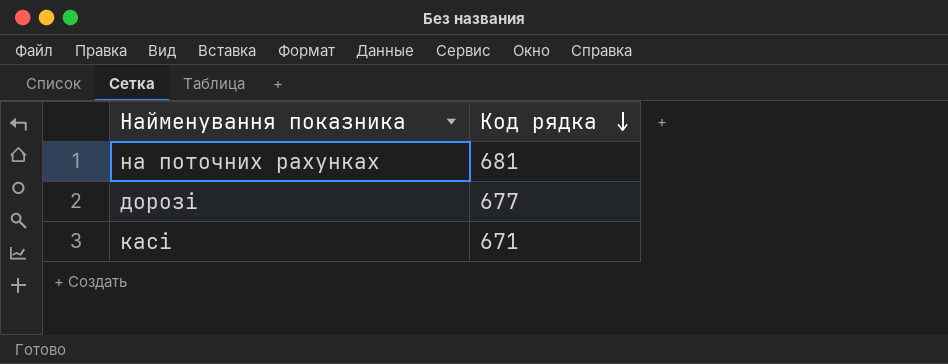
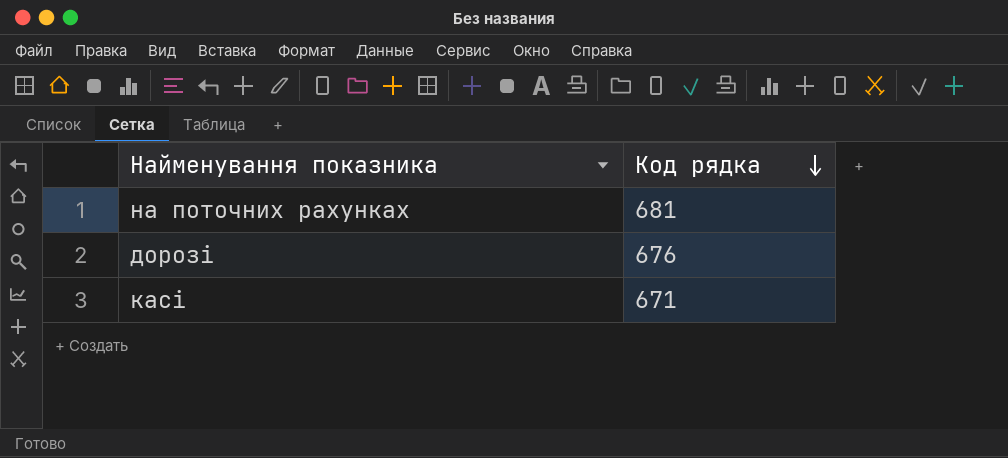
дорозі | Код рядка: 677 -> 676

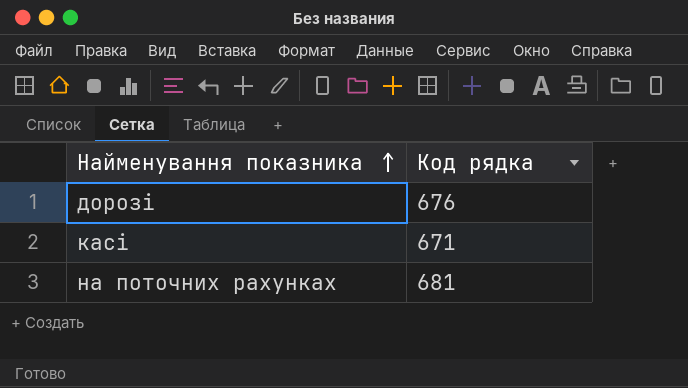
row order: Код рядка descending -> Найменування показника ascending

